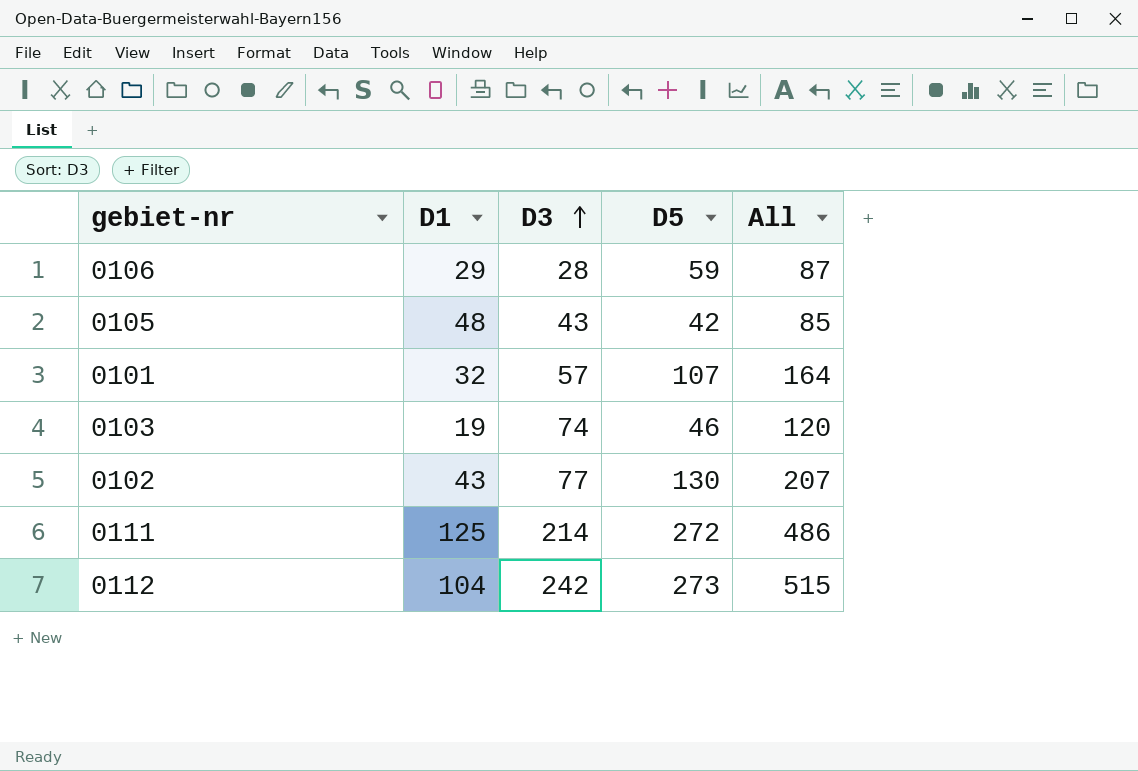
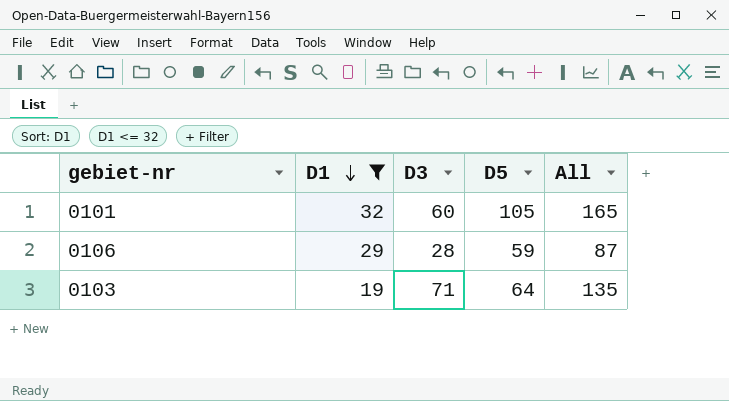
filter: none -> D1 <= 32
row order: D3 ascending -> D1 descending
0101 | D3: 57 -> 60
0101 | D5: 107 -> 105
0101 | All: 164 -> 165
0103 | D3: 74 -> 71
0103 | D5: 46 -> 64
0103 | All: 120 -> 135

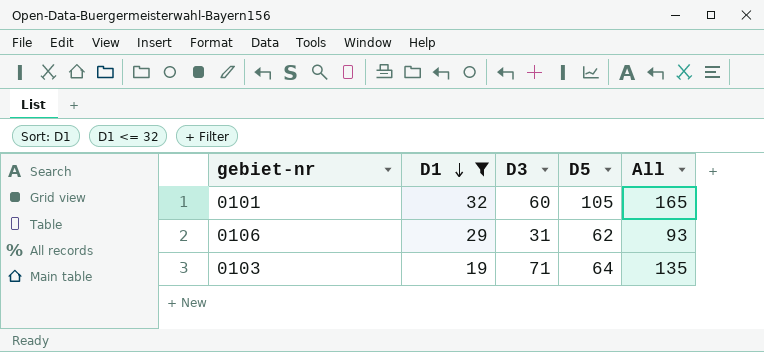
0106 | D3: 28 -> 31
0106 | D5: 59 -> 62
0106 | All: 87 -> 93

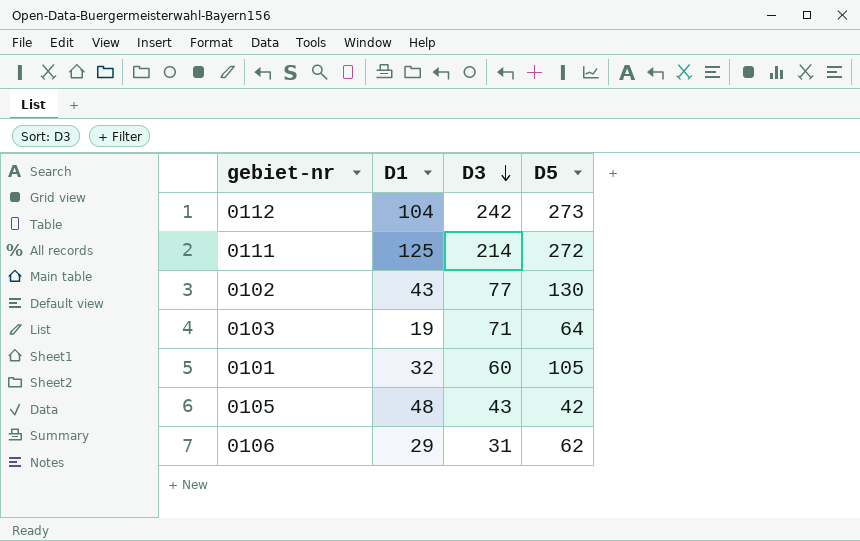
filter: D1 <= 32 -> none
row order: D1 descending -> D3 descending
column All | formula: [D3] + [D5] -> none

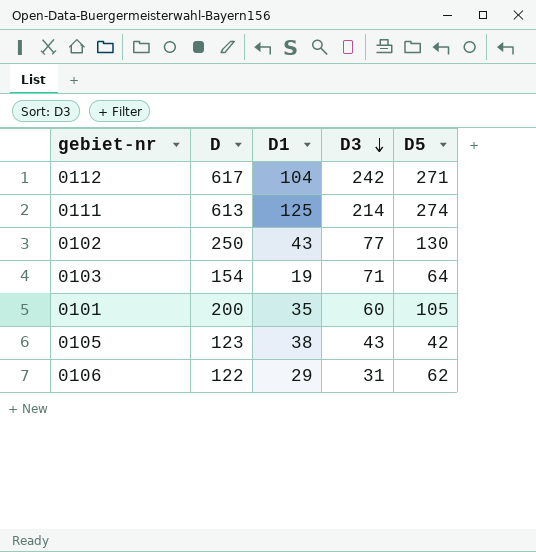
column D | formula: none -> [D1] + [D3] + [D5]
0112 | D5: 273 -> 271
0111 | D5: 272 -> 274
0101 | D1: 32 -> 35
0105 | D1: 48 -> 38

